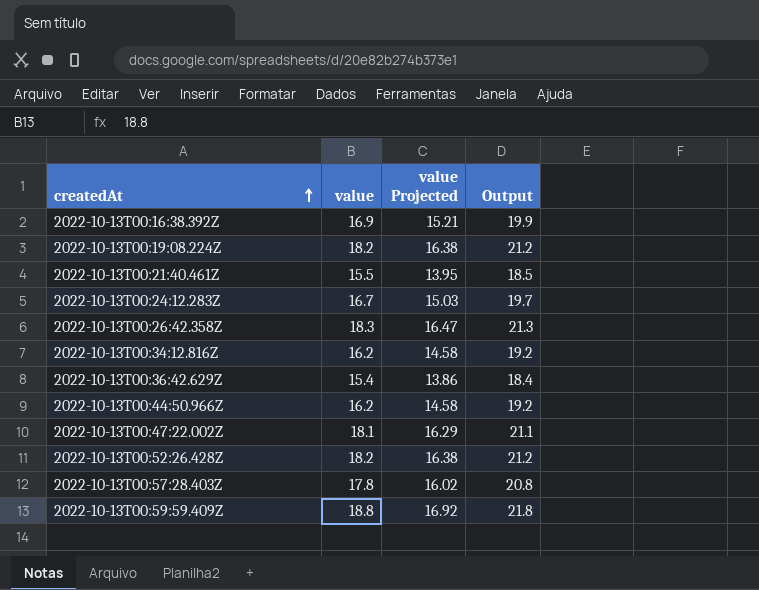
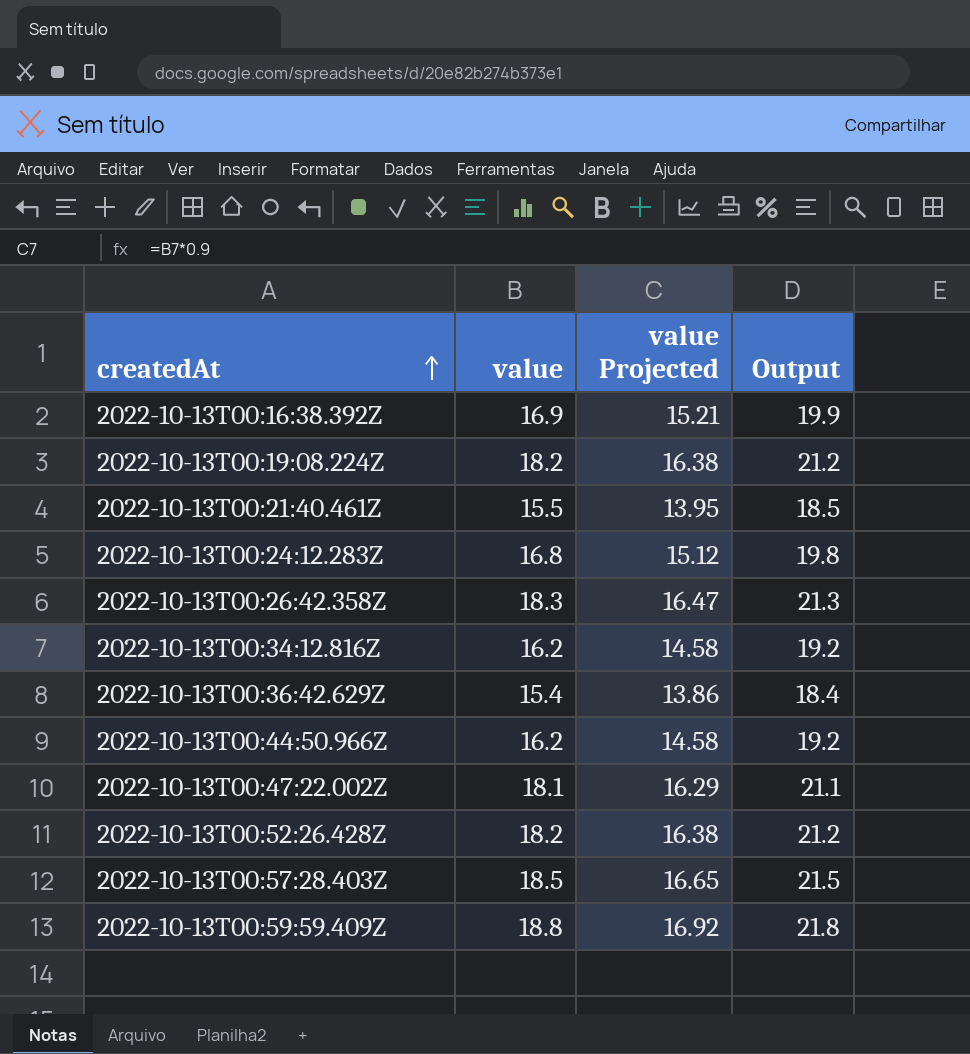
2022-10-13T00:24:12.283Z | value: 16.7 -> 16.8
2022-10-13T00:24:12.283Z | value Projected: 15.03 -> 15.12
2022-10-13T00:24:12.283Z | Output: 19.7 -> 19.8
2022-10-13T00:57:28.403Z | value: 17.8 -> 18.5
2022-10-13T00:57:28.403Z | value Projected: 16.02 -> 16.65
2022-10-13T00:57:28.403Z | Output: 20.8 -> 21.5

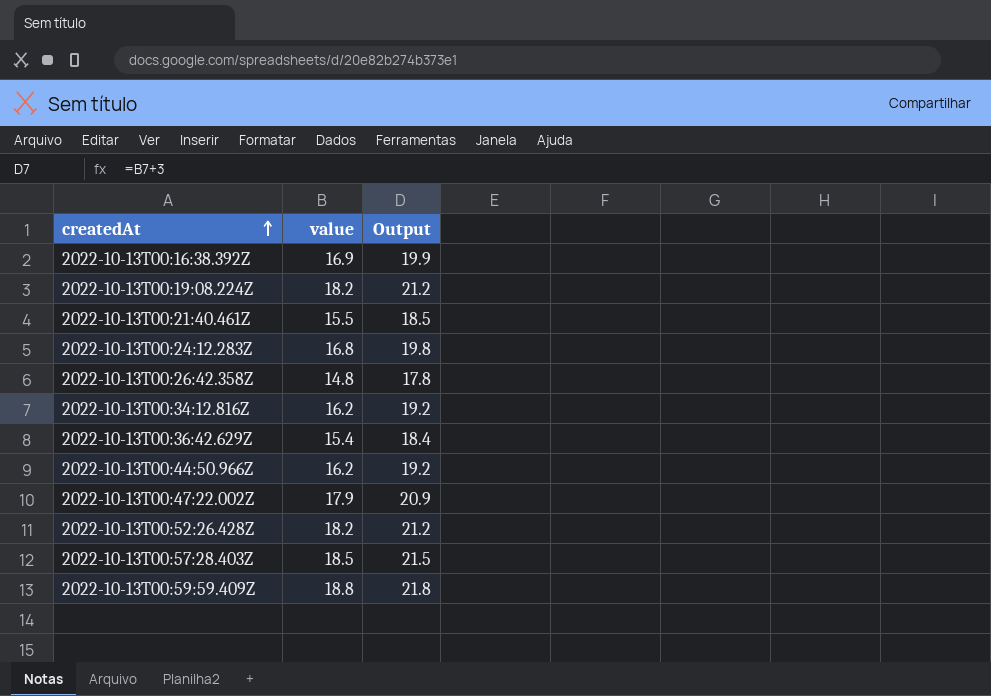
column value Projected | formula: [value] * 0.9 -> none
2022-10-13T00:26:42.358Z | value: 18.3 -> 14.8
2022-10-13T00:26:42.358Z | Output: 21.3 -> 17.8
2022-10-13T00:47:22.002Z | value: 18.1 -> 17.9
2022-10-13T00:47:22.002Z | Output: 21.1 -> 20.9

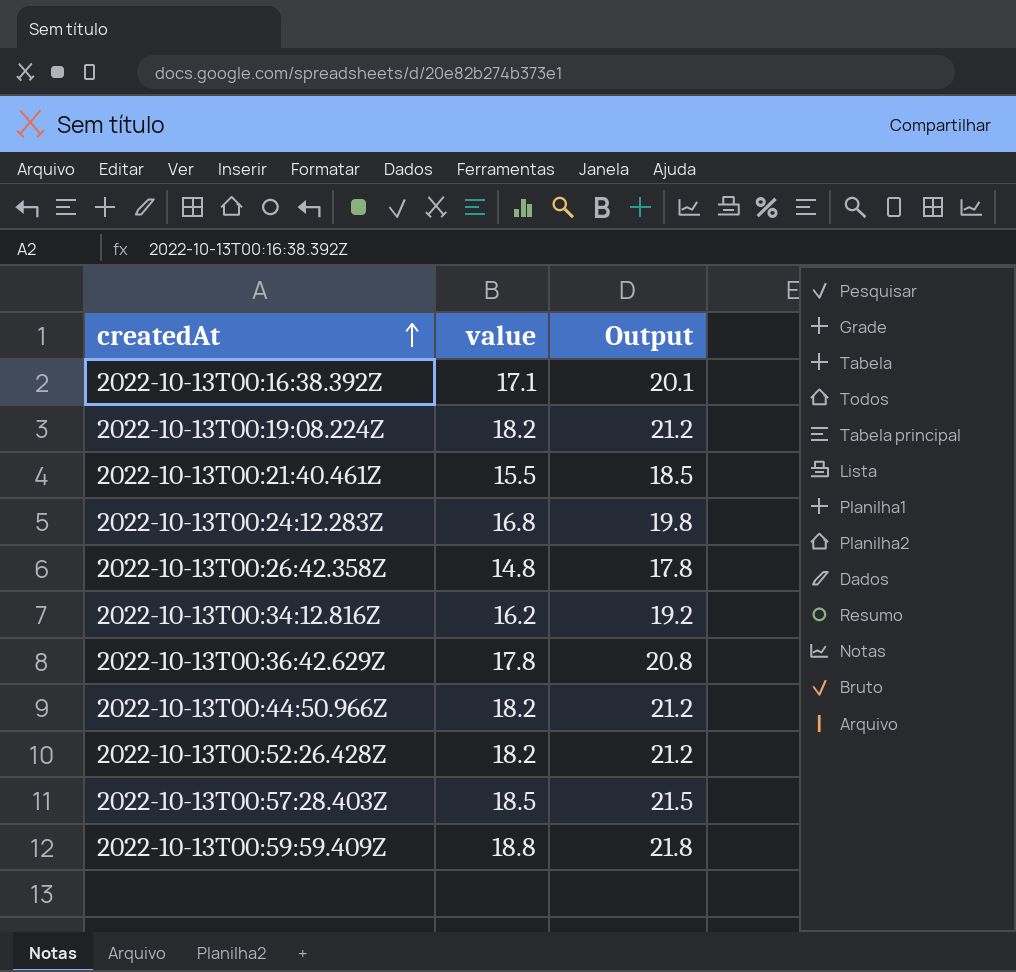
row 2022-10-13T00:47:22.002Z: 17.9 | 20.9 -> none
2022-10-13T00:16:38.392Z | value: 16.9 -> 17.1
2022-10-13T00:16:38.392Z | Output: 19.9 -> 20.1
2022-10-13T00:36:42.629Z | value: 15.4 -> 17.8
2022-10-13T00:36:42.629Z | Output: 18.4 -> 20.8
2022-10-13T00:44:50.966Z | value: 16.2 -> 18.2
2022-10-13T00:44:50.966Z | Output: 19.2 -> 21.2

